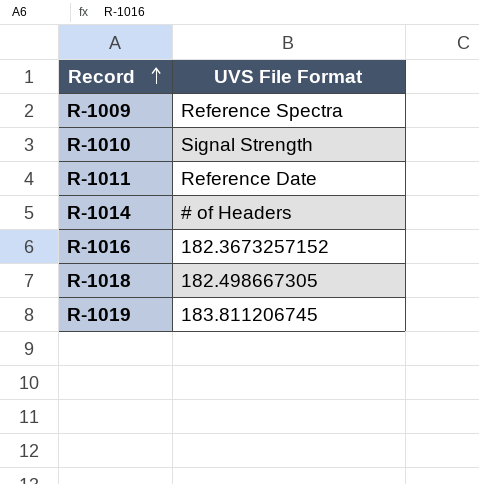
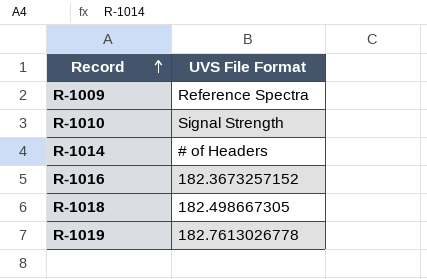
row R-1011: Reference Date -> none
R-1019 | UVS File Format: 183.811206745 -> 182.7613026778

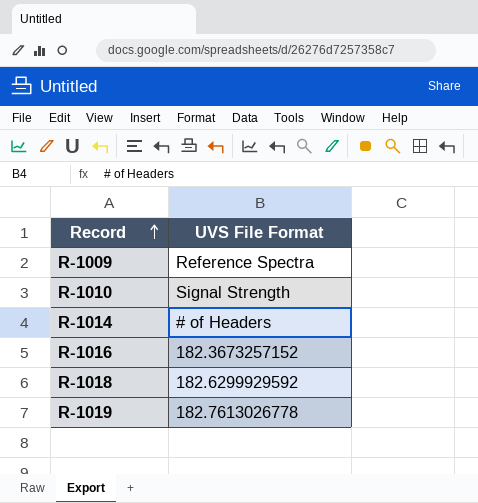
R-1018 | UVS File Format: 182.498667305 -> 182.6299929592

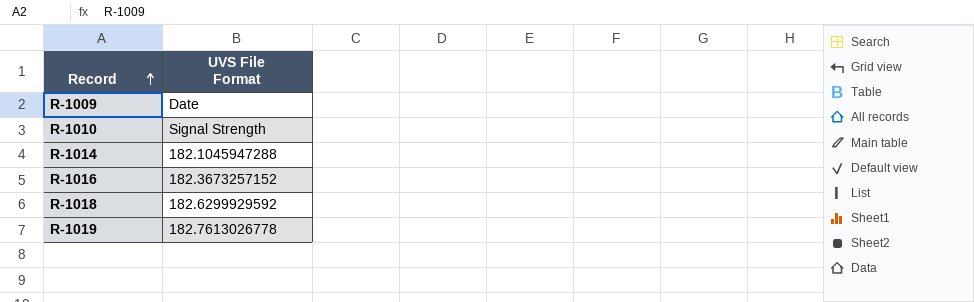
R-1009 | UVS File Format: Reference Spectra -> Date
R-1014 | UVS File Format: # of Headers -> 182.1045947288

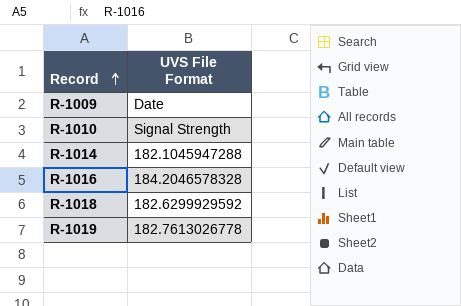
R-1016 | UVS File Format: 182.3673257152 -> 184.2046578328

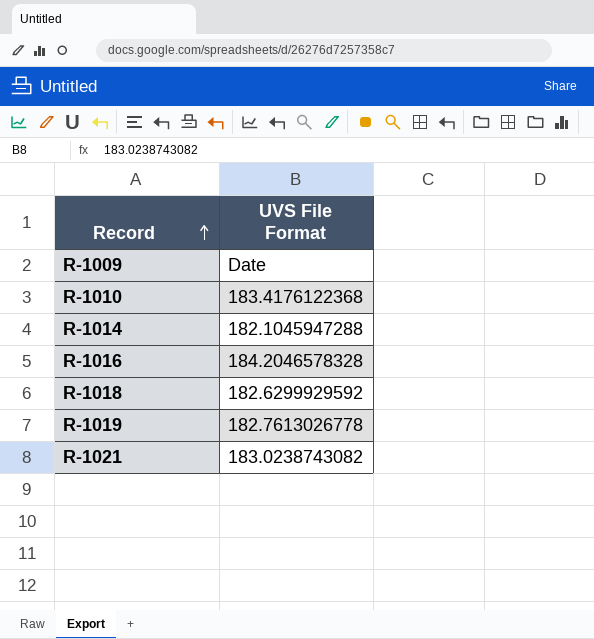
R-1010 | UVS File Format: Signal Strength -> 183.4176122368
row R-1021: none -> 183.0238743082

